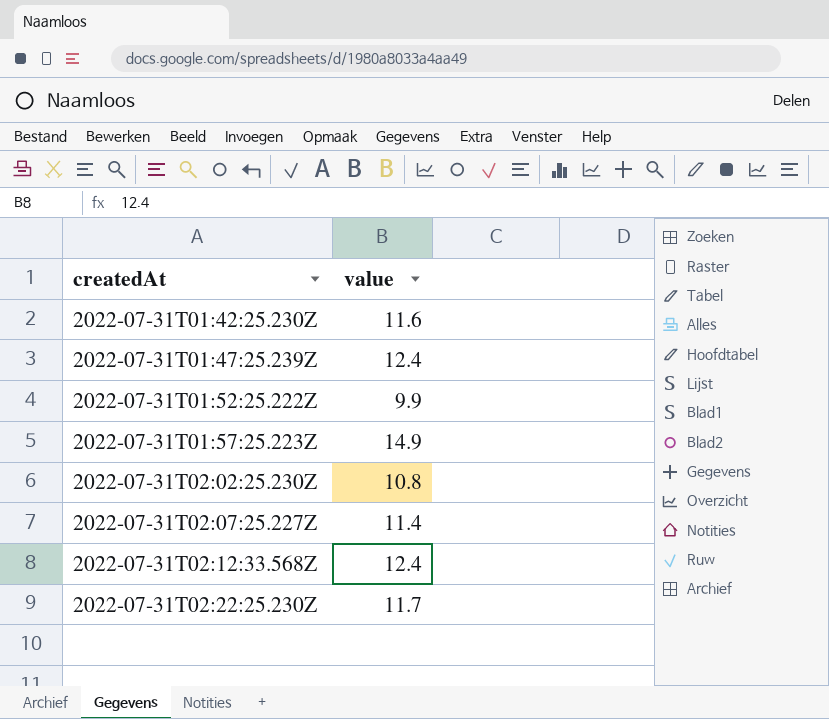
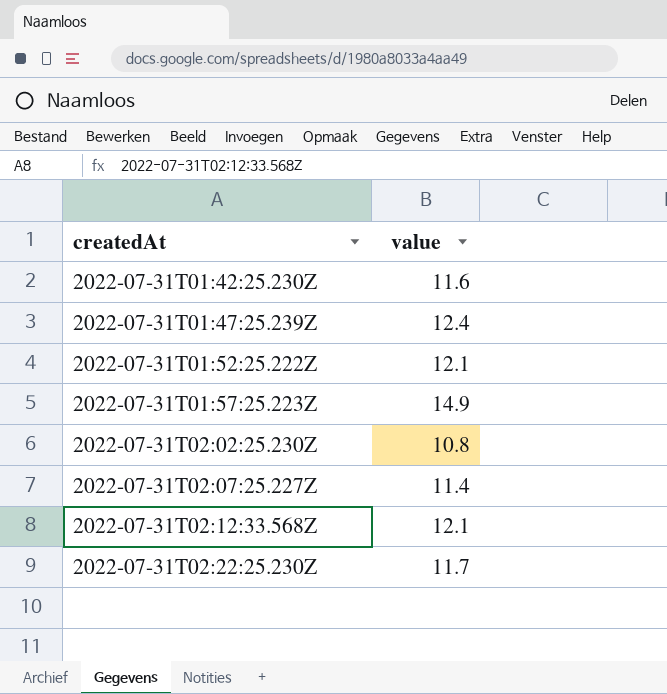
2022-07-31T01:52:25.222Z | value: 9.9 -> 12.1
2022-07-31T02:12:33.568Z | value: 12.4 -> 12.1

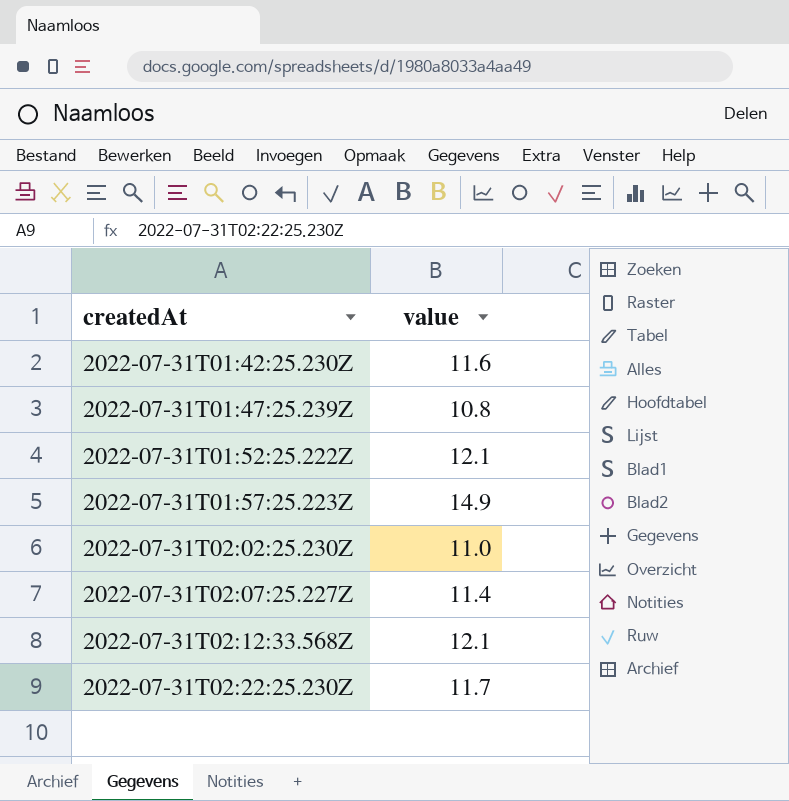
2022-07-31T01:47:25.239Z | value: 12.4 -> 10.8
2022-07-31T02:02:25.230Z | value: 10.8 -> 11.0

